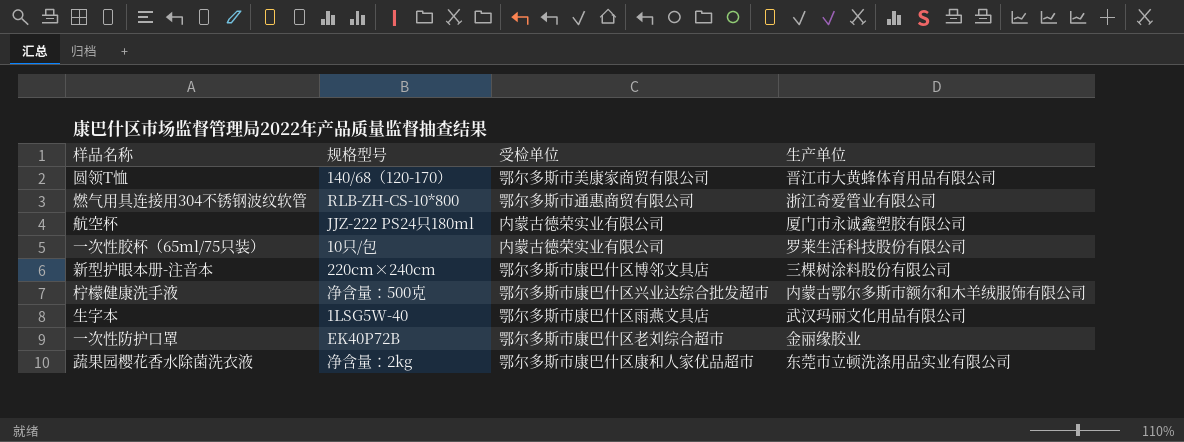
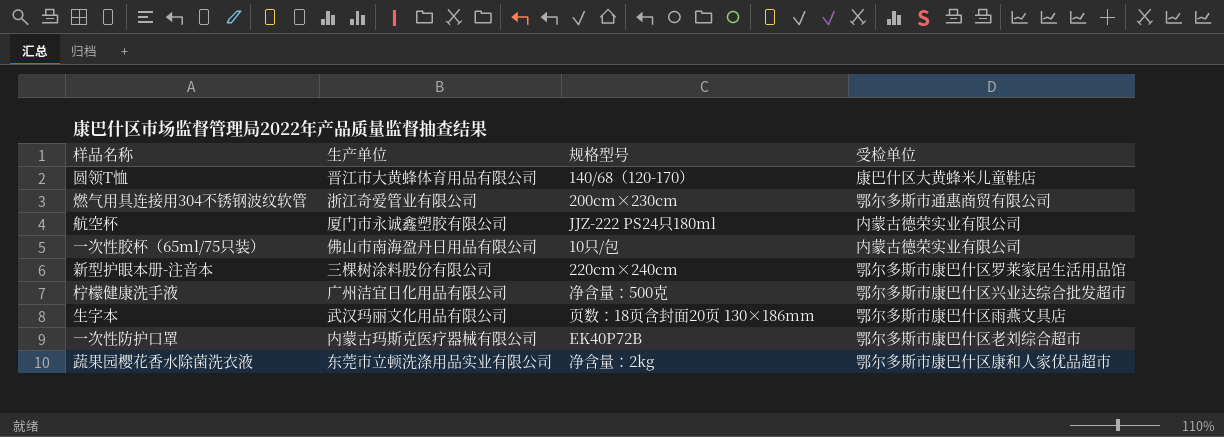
column 生产单位 | position: 4 -> 2
圆领T恤 | 受检单位: 鄂尔多斯市美康家商贸有限公司 -> 康巴什区大黄蜂米儿童鞋店
燃气用具连接用304不锈钢波纹软管 | 规格型号: RLB-ZH-CS-10*800 -> 200cm×230cm
一次性胶杯（65ml/75只装） | 生产单位: 罗莱生活科技股份有限公司 -> 佛山市南海盈丹日用品有限公司
新型护眼本册-注音本 | 受检单位: 鄂尔多斯市康巴什区博邻文具店 -> 鄂尔多斯市康巴什区罗莱家居生活用品馆
柠檬健康洗手液 | 生产单位: 内蒙古鄂尔多斯市额尔和木羊绒服饰有限公司 -> 广州洁宜日化用品有限公司
生字本 | 规格型号: 1LSG5W-40 -> 页数：18页含封面20页 130×186mm
一次性防护口罩 | 生产单位: 金丽缘胶业 -> 内蒙古玛斯克医疗器械有限公司

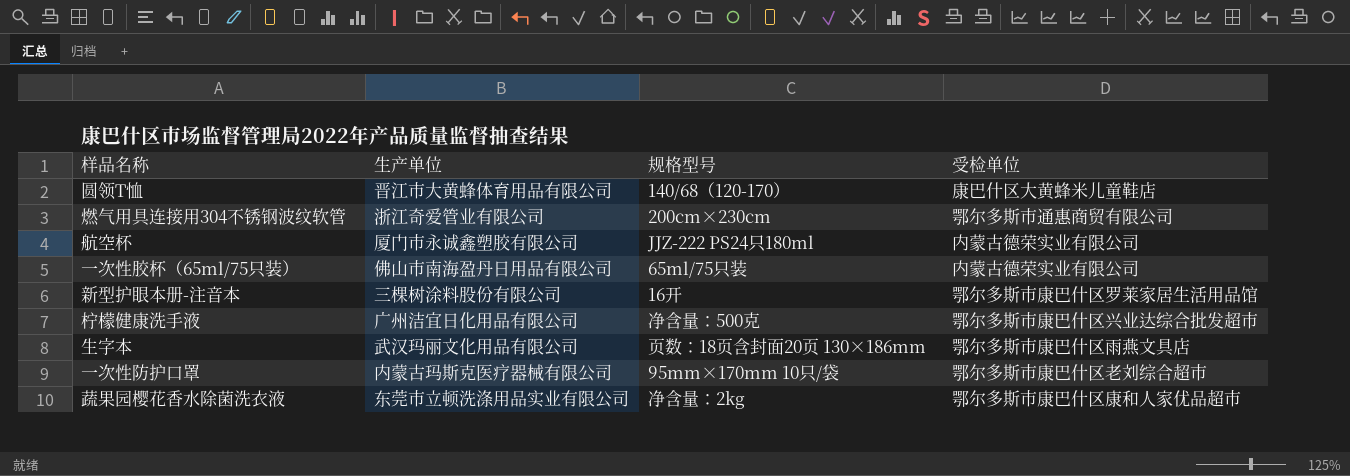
一次性胶杯（65ml/75只装） | 规格型号: 10只/包 -> 65ml/75只装
新型护眼本册-注音本 | 规格型号: 220cm×240cm -> 16开
一次性防护口罩 | 规格型号: EK40P72B -> 95mm×170mm 10只/袋

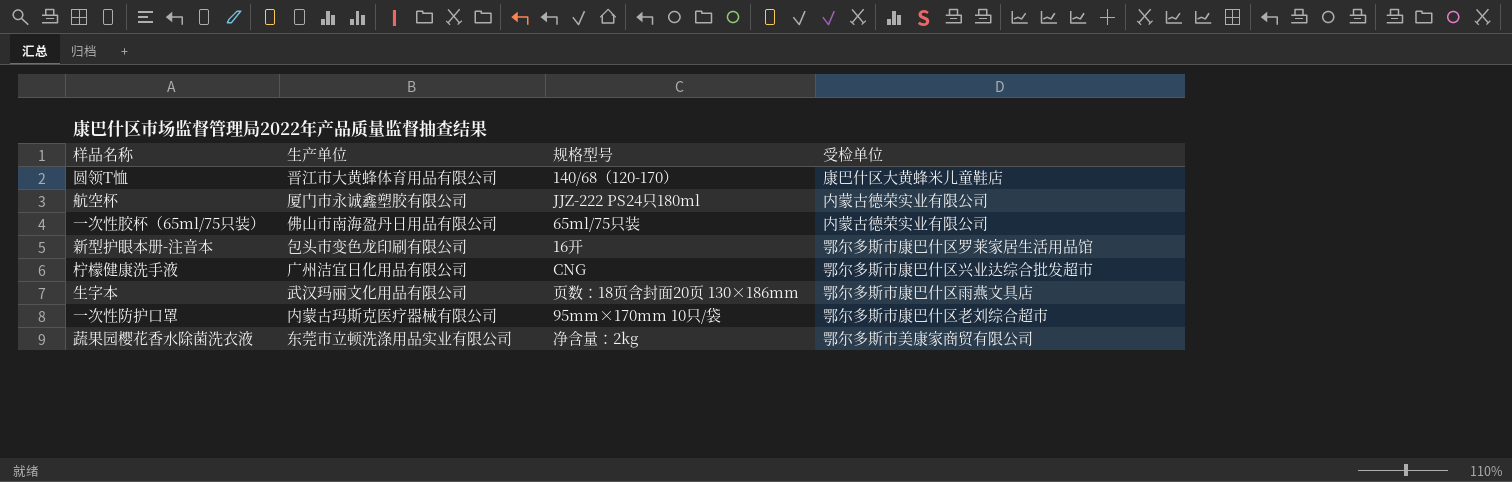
row 燃气用具连接用304不锈钢波纹软管: 浙江奇爱管业有限公司 | 200cm×230cm | 鄂尔多斯市通惠商贸有限公司 -> none
新型护眼本册-注音本 | 生产单位: 三棵树涂料股份有限公司 -> 包头市变色龙印刷有限公司
柠檬健康洗手液 | 规格型号: 净含量：500克 -> CNG
蔬果园樱花香水除菌洗衣液 | 受检单位: 鄂尔多斯市康巴什区康和人家优品超市 -> 鄂尔多斯市美康家商贸有限公司

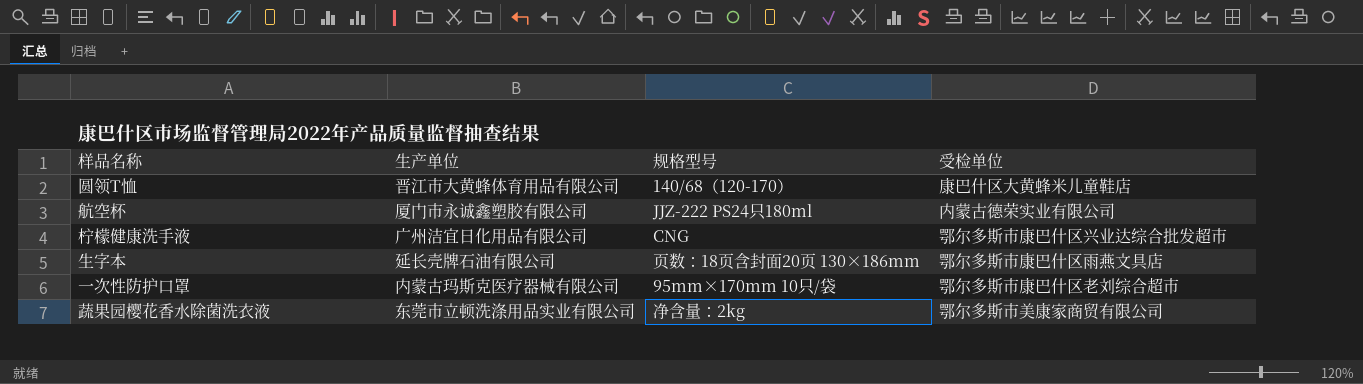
row 一次性胶杯（65ml/75只装）: 佛山市南海盈丹日用品有限公司 | 65ml/75只装 | 内蒙古德荣实业有限公司 -> none
row 新型护眼本册-注音本: 包头市变色龙印刷有限公司 | 16开 | 鄂尔多斯市康巴什区罗莱家居生活用品馆 -> none
生字本 | 生产单位: 武汉玛丽文化用品有限公司 -> 延长壳牌石油有限公司

